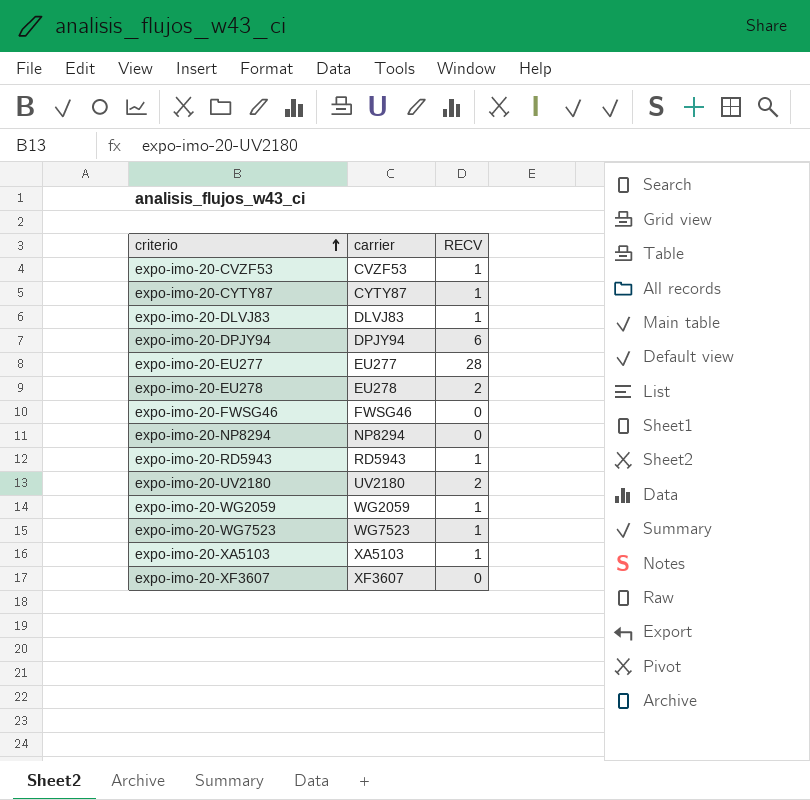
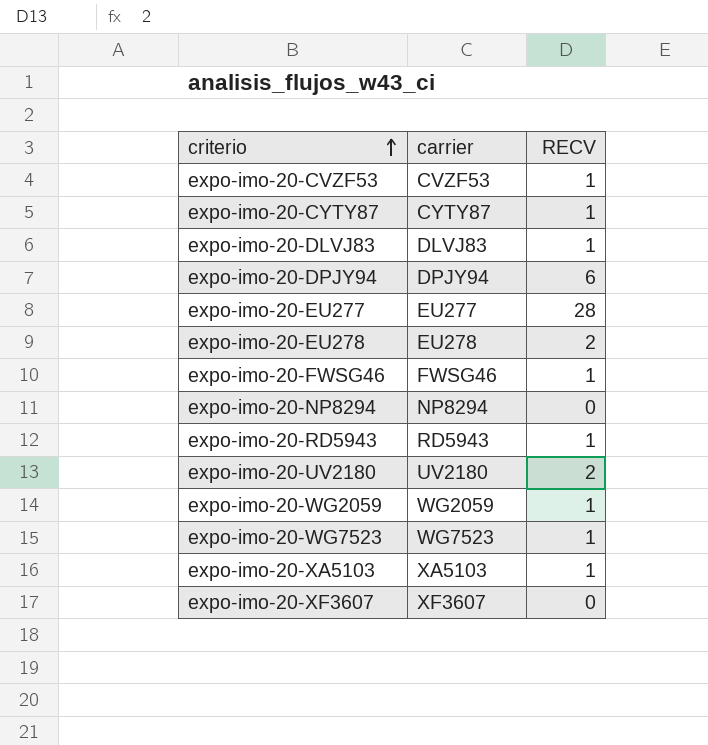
expo-imo-20-FWSG46 | RECV: 0 -> 1

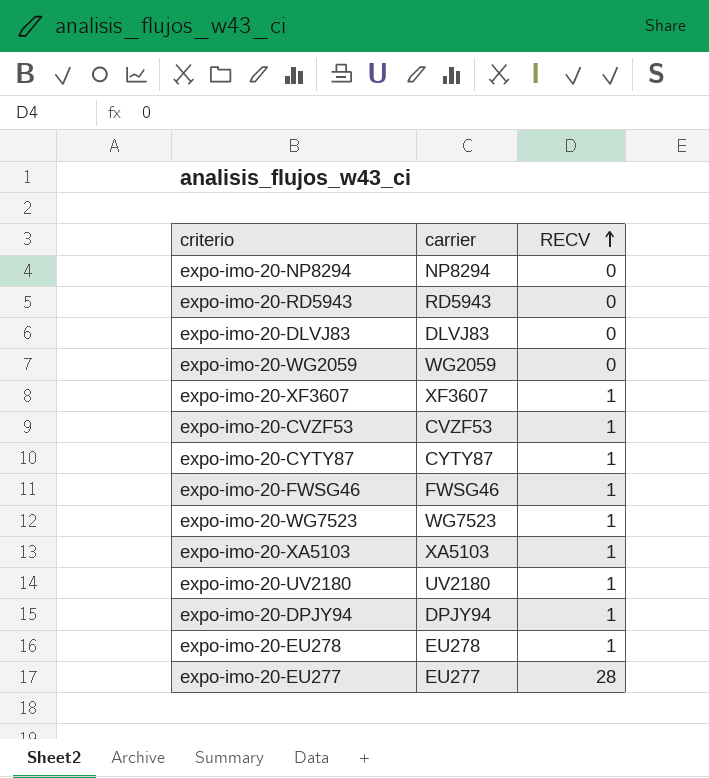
row order: criterio ascending -> RECV ascending
expo-imo-20-RD5943 | RECV: 1 -> 0
expo-imo-20-DLVJ83 | RECV: 1 -> 0
expo-imo-20-WG2059 | RECV: 1 -> 0
expo-imo-20-XF3607 | RECV: 0 -> 1
expo-imo-20-UV2180 | RECV: 2 -> 1
expo-imo-20-DPJY94 | RECV: 6 -> 1
expo-imo-20-EU278 | RECV: 2 -> 1

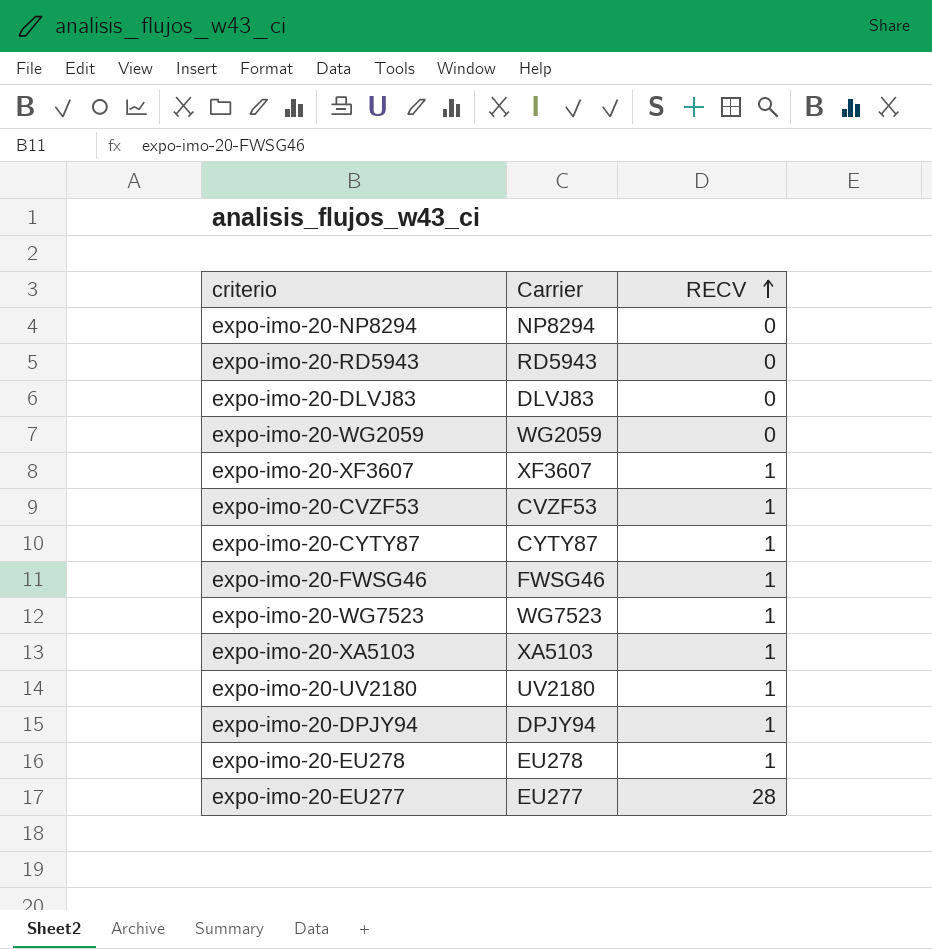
column name: carrier -> Carrier

